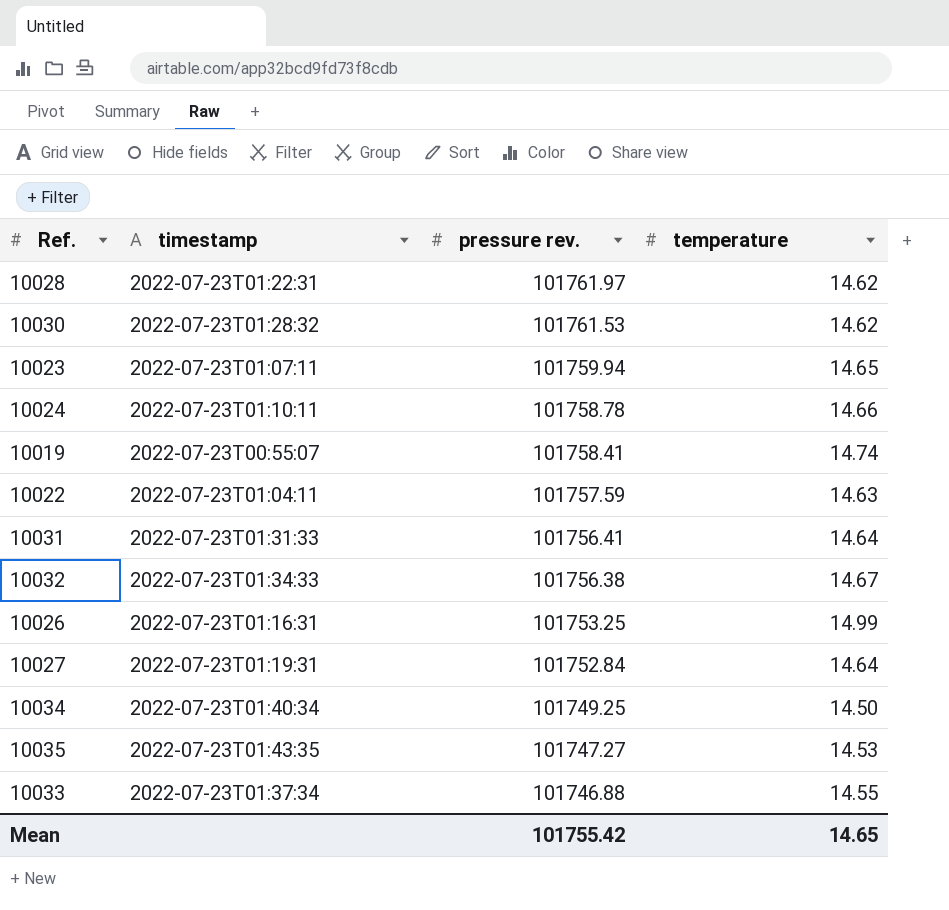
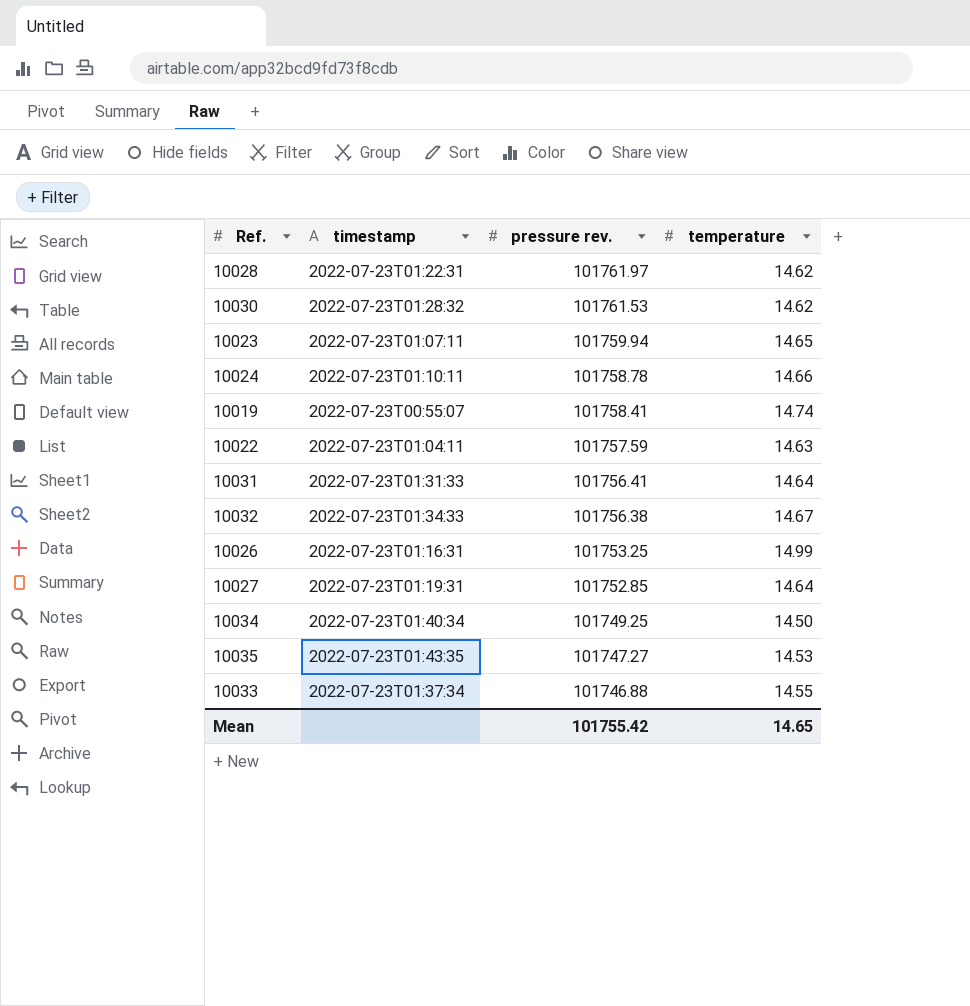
10027 | pressure rev.: 101752.84 -> 101752.85

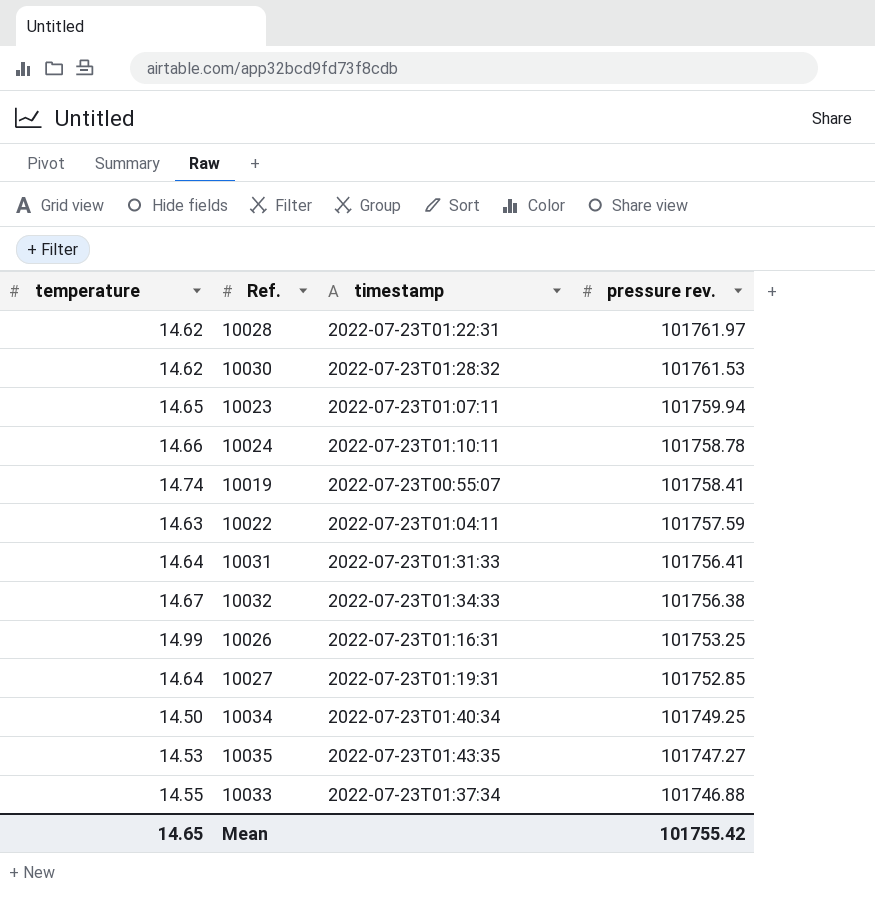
column temperature | position: 4 -> 1

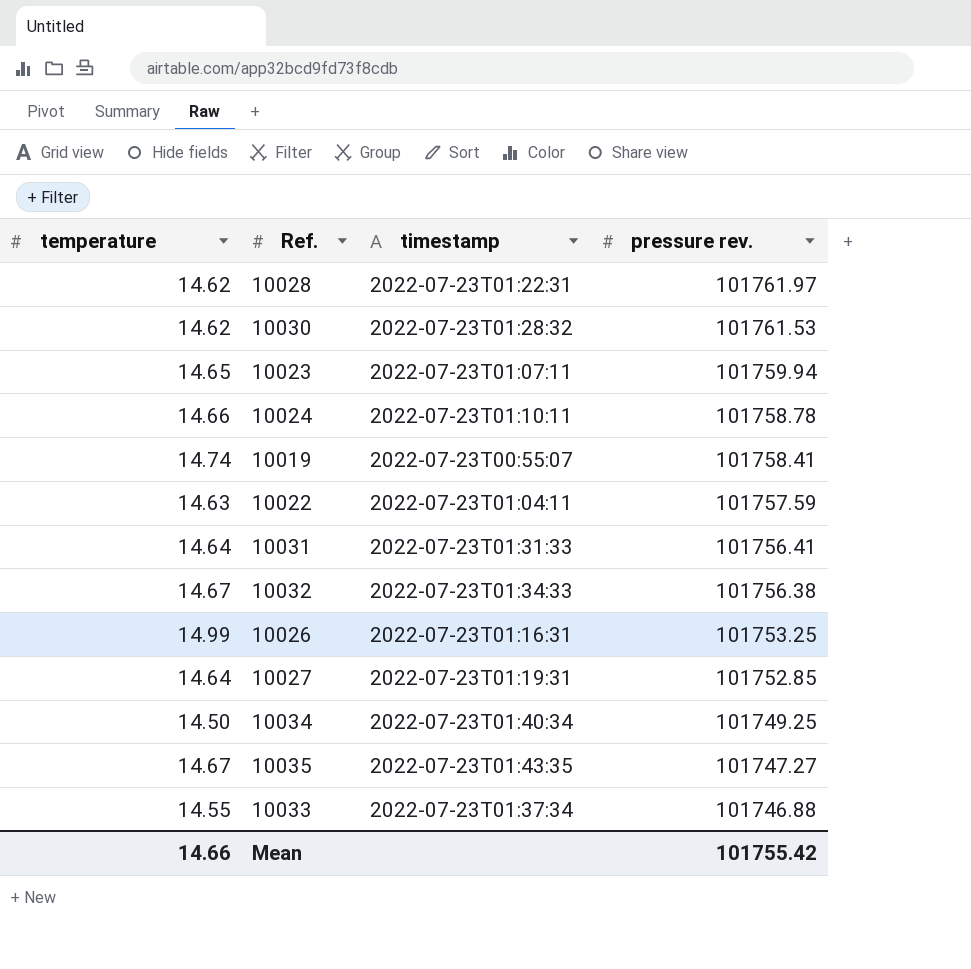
10035 | temperature: 14.53 -> 14.67
Mean | temperature: 14.65 -> 14.66

